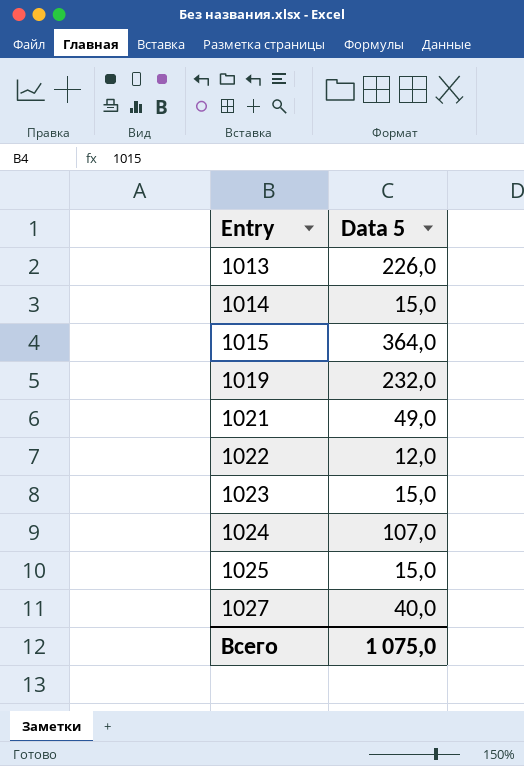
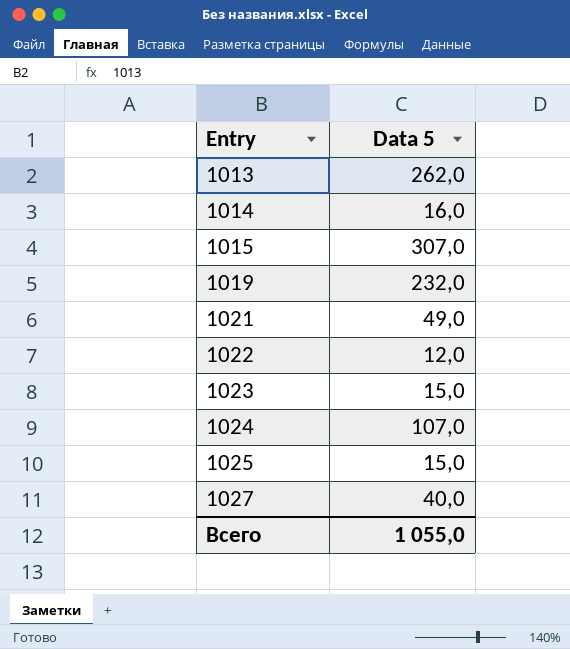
1013 | Data 5: 226,0 -> 262,0
1014 | Data 5: 15,0 -> 16,0
1015 | Data 5: 364,0 -> 307,0
Всего | Data 5: 1 075,0 -> 1 055,0

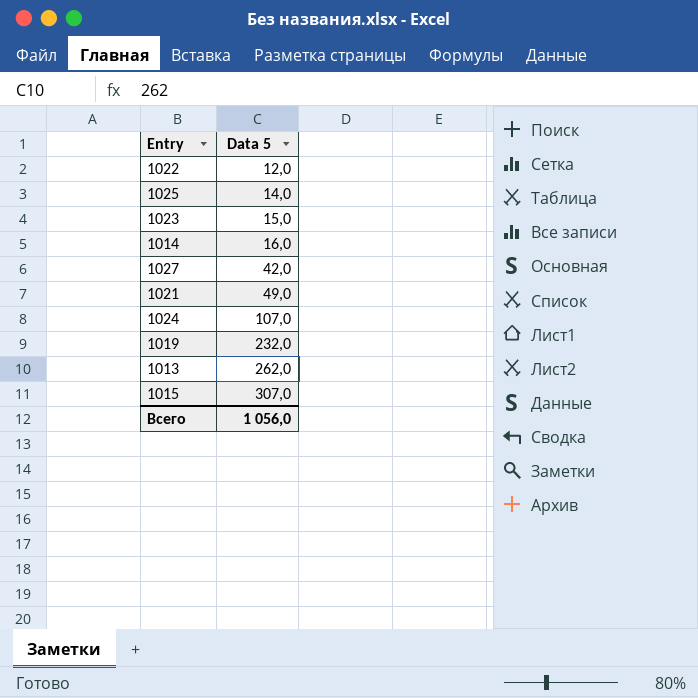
row order: Entry ascending -> Data 5 ascending
1025 | Data 5: 15,0 -> 14,0
1027 | Data 5: 40,0 -> 42,0
Всего | Data 5: 1 055,0 -> 1 056,0

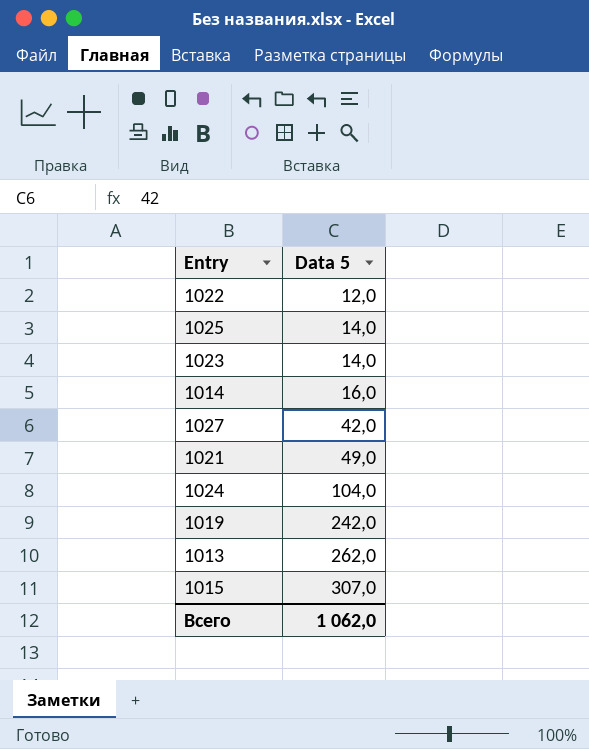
1023 | Data 5: 15,0 -> 14,0
1024 | Data 5: 107,0 -> 104,0
1019 | Data 5: 232,0 -> 242,0
Всего | Data 5: 1 056,0 -> 1 062,0

